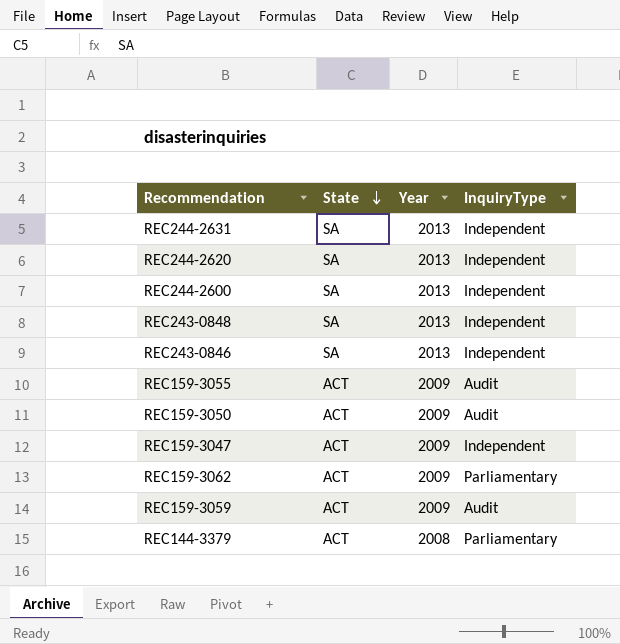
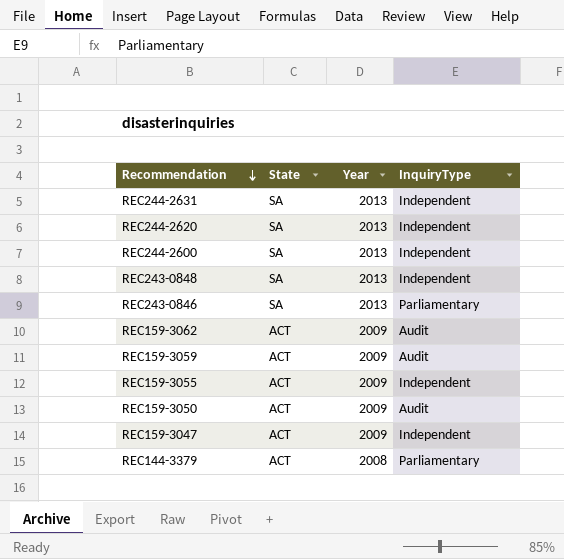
row order: State descending -> Recommendation descending
REC243-0846 | InquiryType: Independent -> Parliamentary
REC159-3062 | InquiryType: Parliamentary -> Audit
REC159-3055 | InquiryType: Audit -> Independent

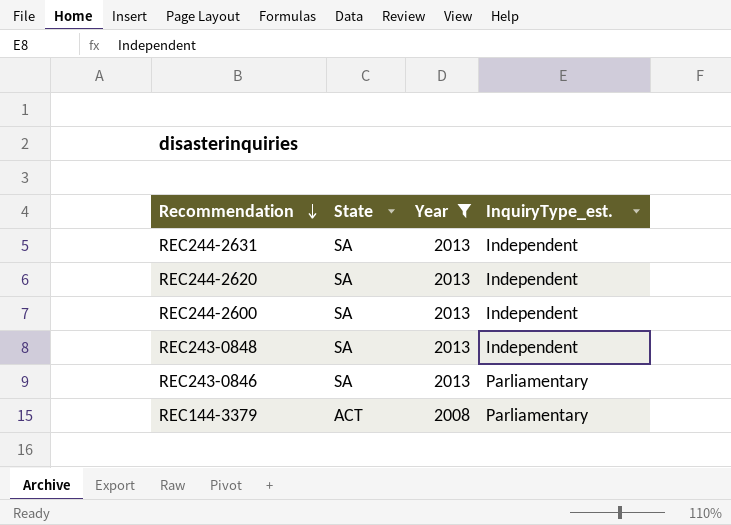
filter: none -> Year != 2009
column name: InquiryType -> InquiryType_est.

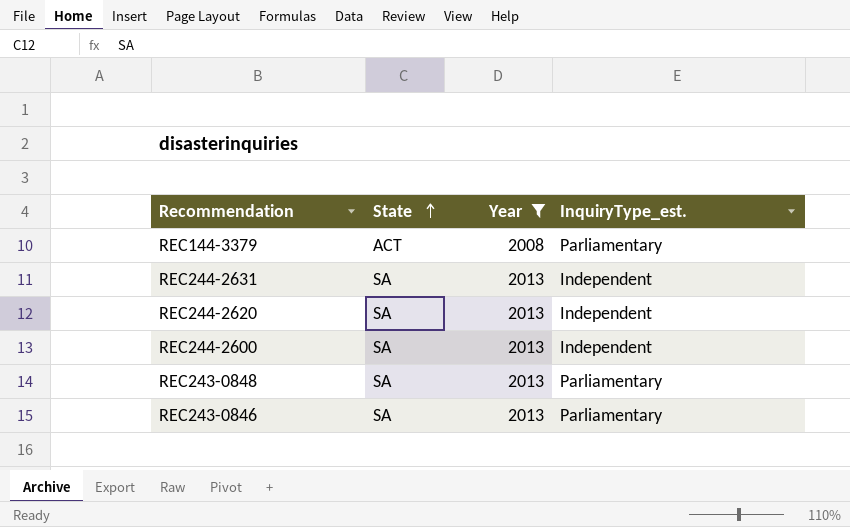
row order: Recommendation descending -> State ascending
REC243-0848 | InquiryType_est.: Independent -> Parliamentary

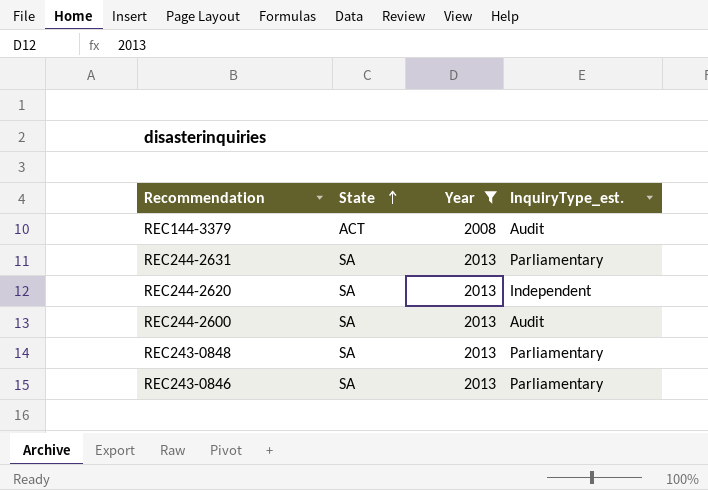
REC144-3379 | InquiryType_est.: Parliamentary -> Audit
REC244-2631 | InquiryType_est.: Independent -> Parliamentary
REC244-2600 | InquiryType_est.: Independent -> Audit

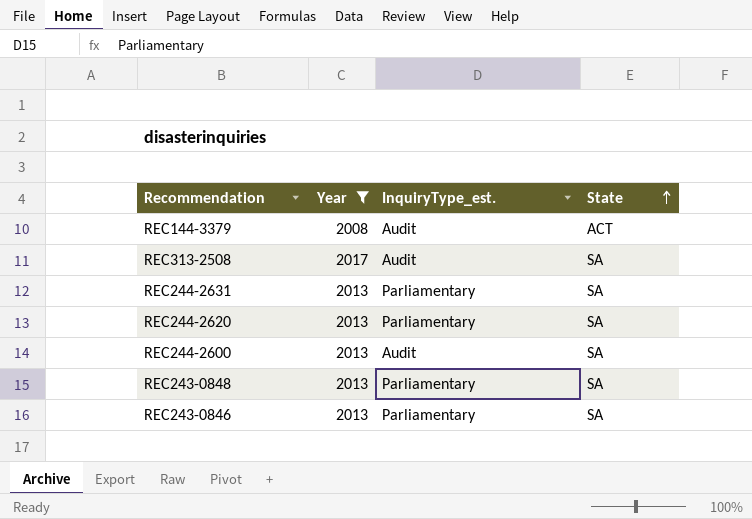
column State | position: 2 -> 4
row REC313-2508: none -> 2017 | Audit | SA
REC244-2620 | InquiryType_est.: Independent -> Parliamentary

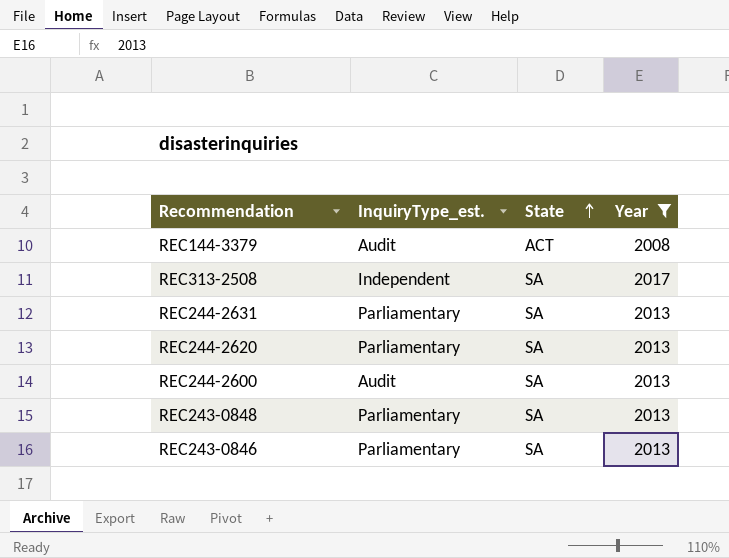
column Year | position: 2 -> 4
REC313-2508 | InquiryType_est.: Audit -> Independent

